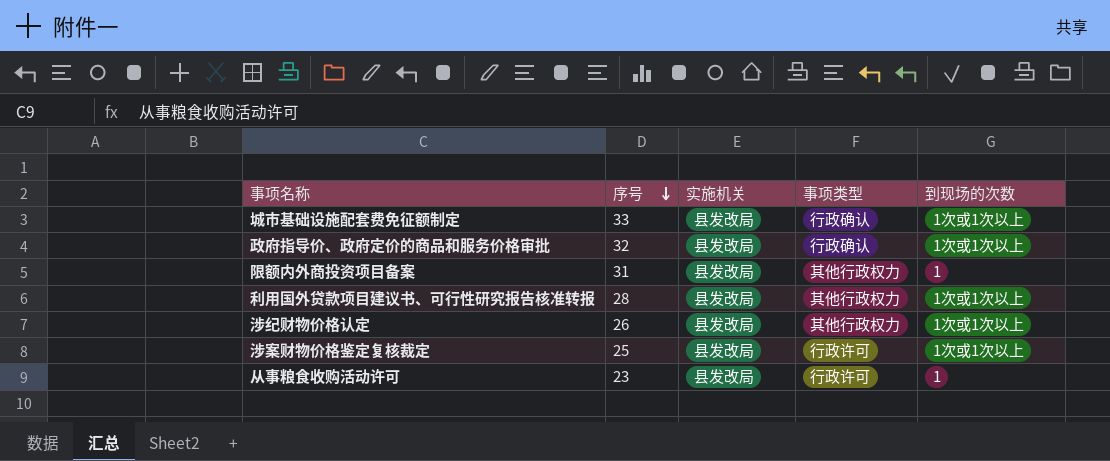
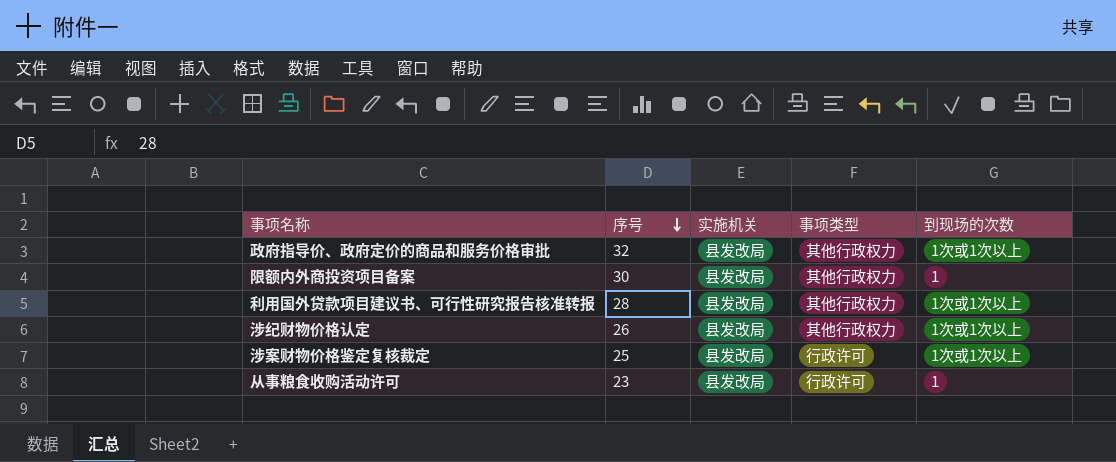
row 城市基础设施配套费免征额制定: 33 | 县发改局 | 行政确认 | 1次或1次以上 -> none
政府指导价、政府定价的商品和服务价格审批 | 事项类型: 行政确认 -> 其他行政权力
限额内外商投资项目备案 | 序号: 31 -> 30

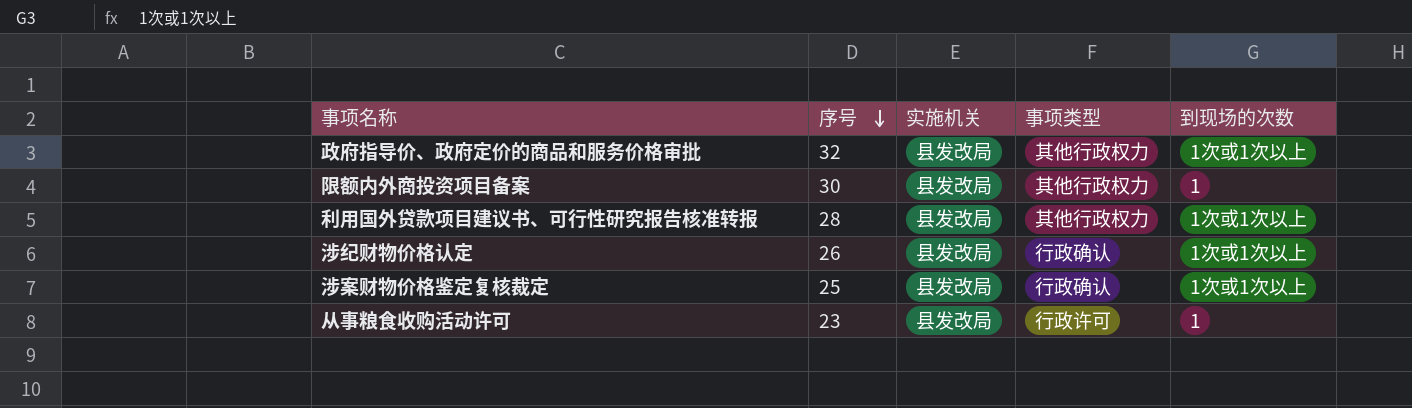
涉纪财物价格认定 | 事项类型: 其他行政权力 -> 行政确认
涉案财物价格鉴定复核裁定 | 事项类型: 行政许可 -> 行政确认

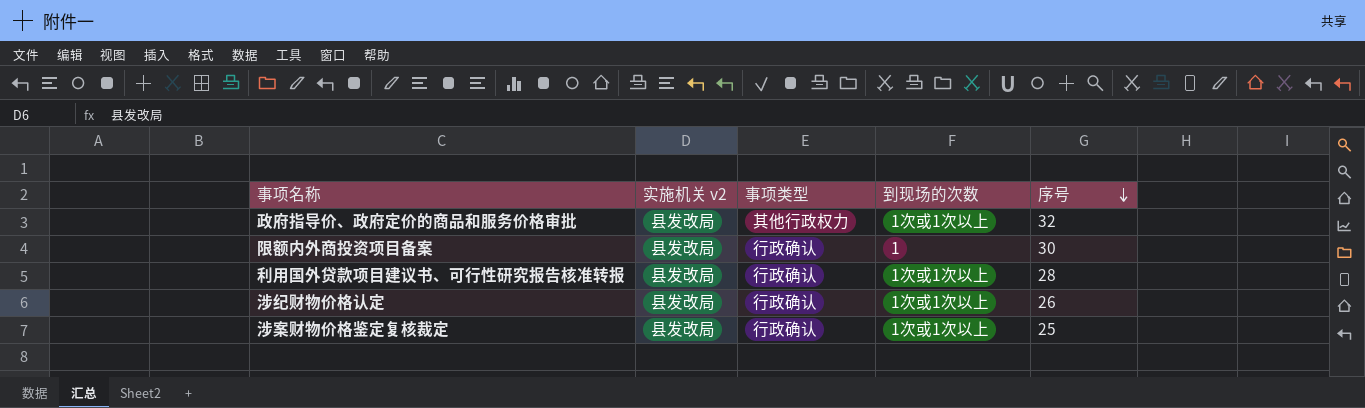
column name: 实施机关 -> 实施机关 v2
column 序号 | position: 2 -> 5
row 从事粮食收购活动许可: 23 | 县发改局 | 行政许可 | 1 -> none
限额内外商投资项目备案 | 事项类型: 其他行政权力 -> 行政确认
利用国外贷款项目建议书、可行性研究报告核准转报 | 事项类型: 其他行政权力 -> 行政确认

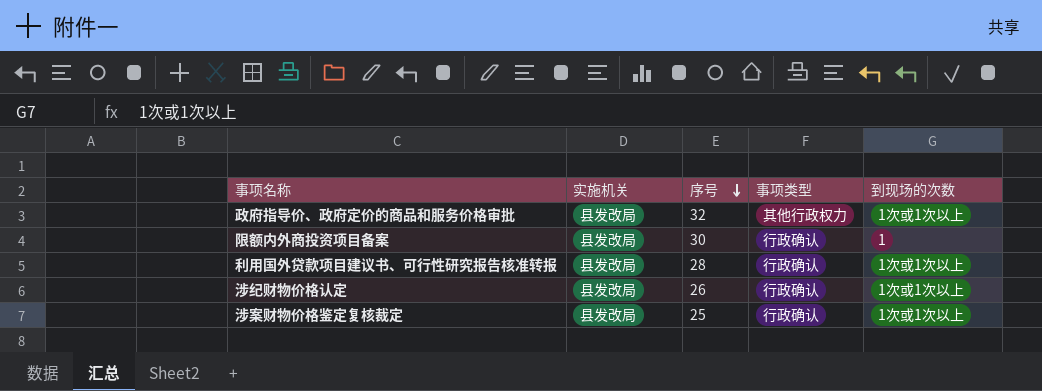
column name: 实施机关 v2 -> 实施机关
column 序号 | position: 5 -> 3

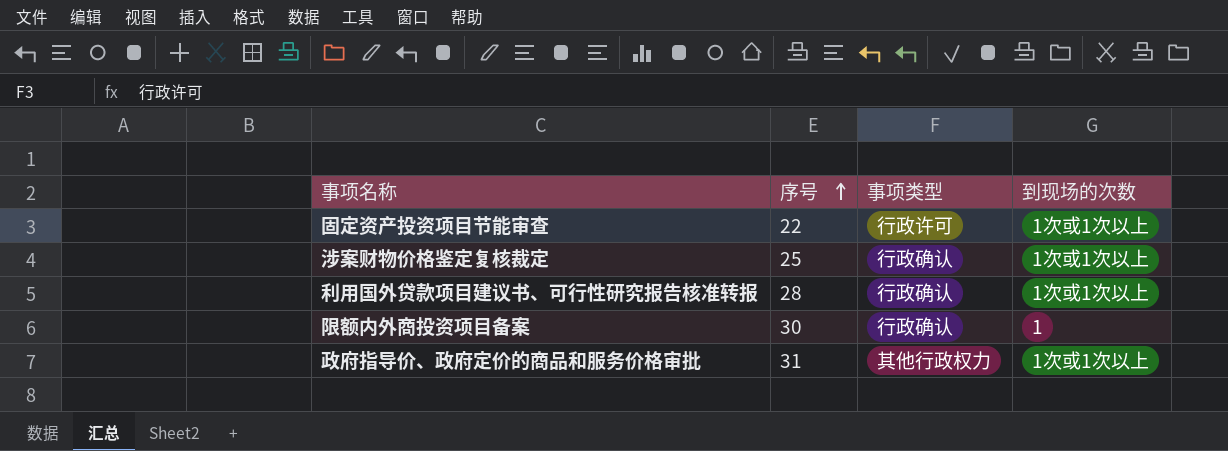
row order: 序号 descending -> 序号 ascending
column 实施机关 | position: 2 -> none
row 涉纪财物价格认定: 县发改局 | 26 | 行政确认 | 1次或1次以上 -> none
row 固定资产投资项目节能审查: none -> 22 | 行政许可 | 1次或1次以上
政府指导价、政府定价的商品和服务价格审批 | 序号: 32 -> 31

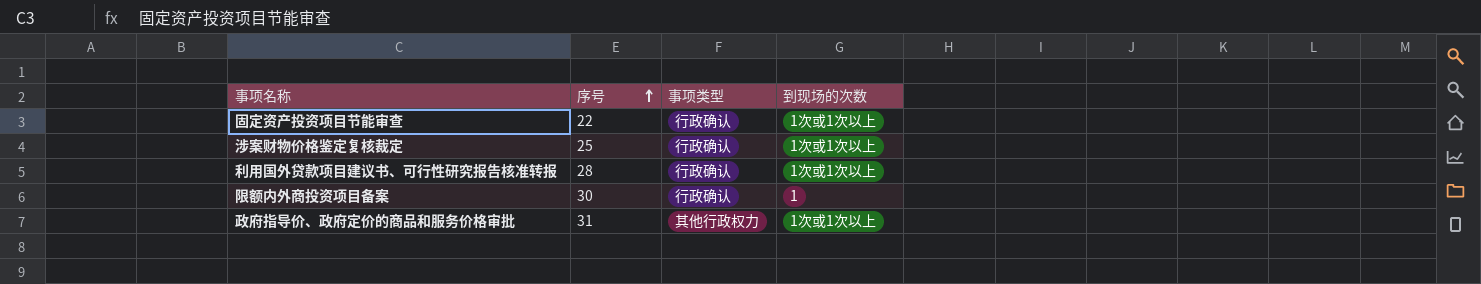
固定资产投资项目节能审查 | 事项类型: 行政许可 -> 行政确认

